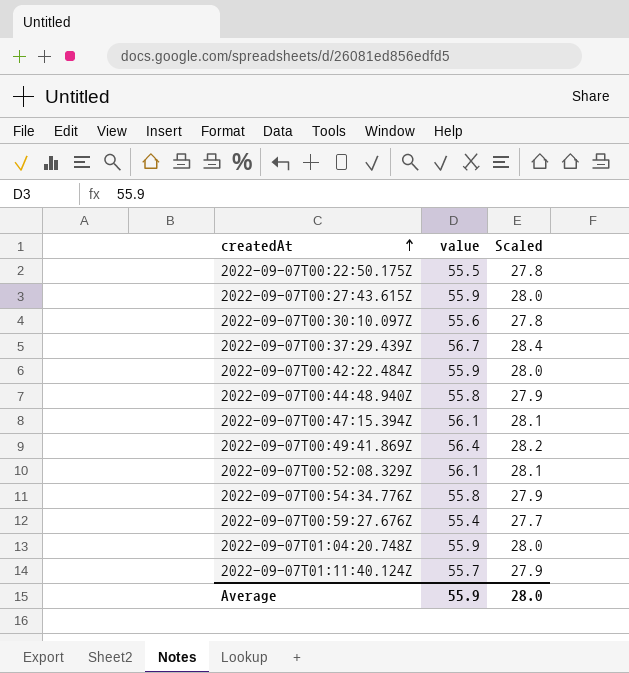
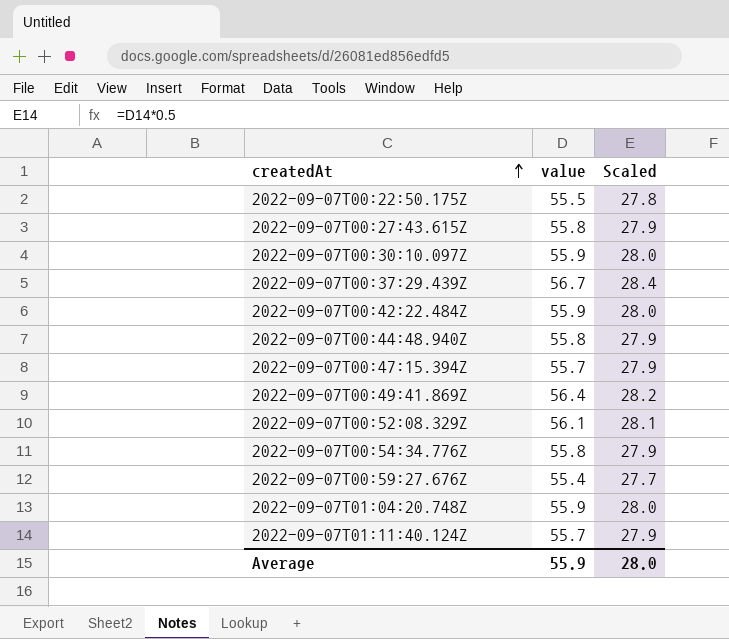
2022-09-07T00:27:43.615Z | value: 55.9 -> 55.8
2022-09-07T00:27:43.615Z | Scaled: 28.0 -> 27.9
2022-09-07T00:30:10.097Z | value: 55.6 -> 55.9
2022-09-07T00:30:10.097Z | Scaled: 27.8 -> 28.0
2022-09-07T00:47:15.394Z | value: 56.1 -> 55.7
2022-09-07T00:47:15.394Z | Scaled: 28.1 -> 27.9

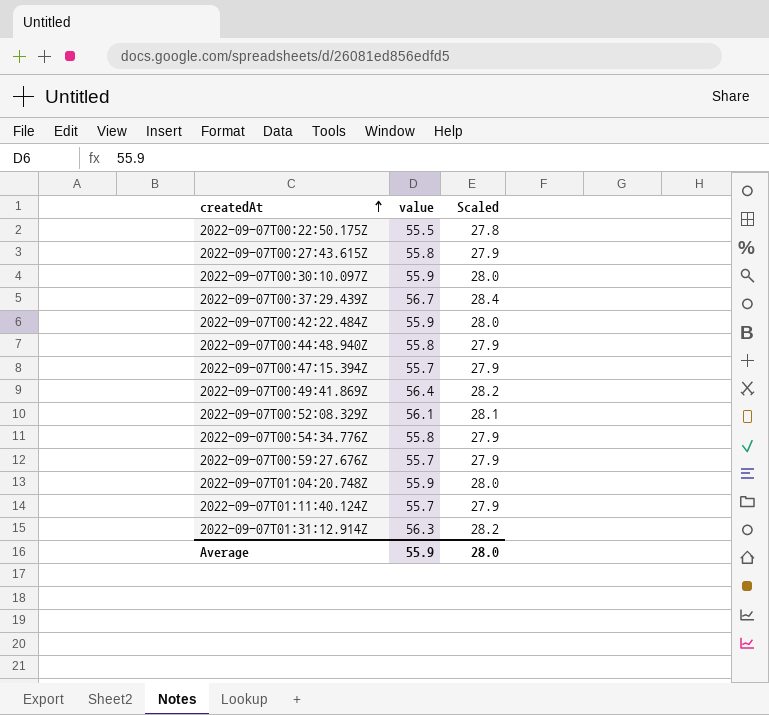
2022-09-07T00:59:27.676Z | value: 55.4 -> 55.7
2022-09-07T00:59:27.676Z | Scaled: 27.7 -> 27.9
row 2022-09-07T01:31:12.914Z: none -> 56.3 | 28.2

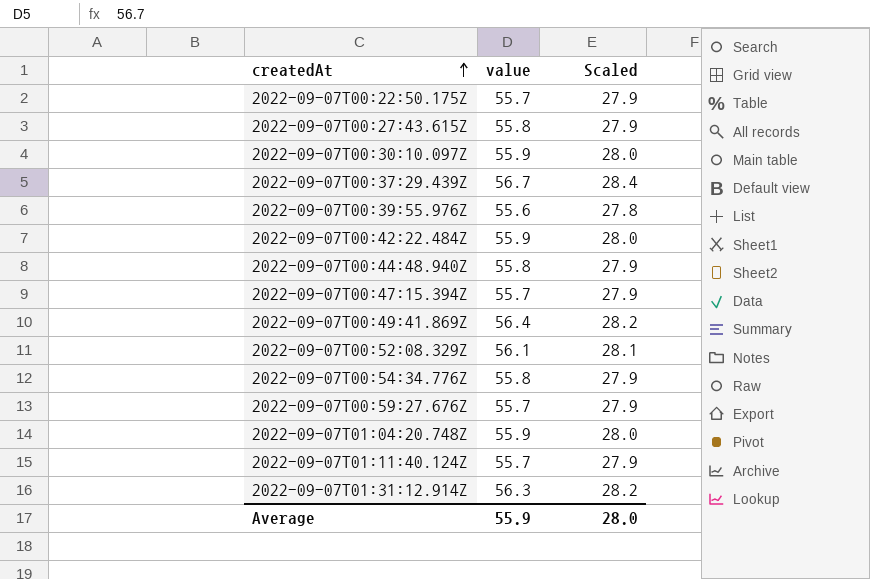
2022-09-07T00:22:50.175Z | value: 55.5 -> 55.7
2022-09-07T00:22:50.175Z | Scaled: 27.8 -> 27.9
row 2022-09-07T00:39:55.976Z: none -> 55.6 | 27.8

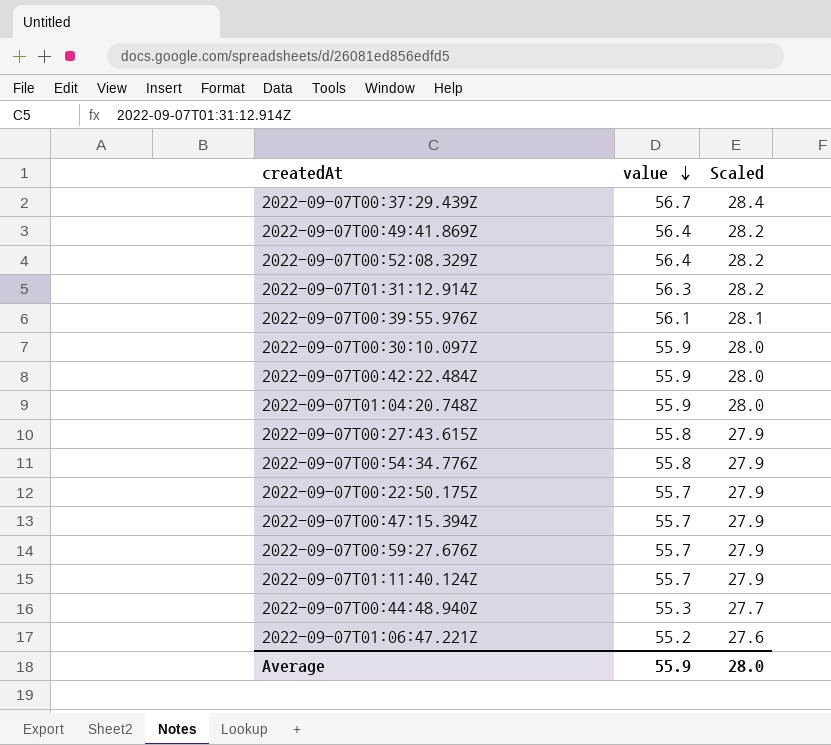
row order: createdAt ascending -> value descending
2022-09-07T00:52:08.329Z | value: 56.1 -> 56.4
2022-09-07T00:52:08.329Z | Scaled: 28.1 -> 28.2
2022-09-07T00:39:55.976Z | value: 55.6 -> 56.1
2022-09-07T00:39:55.976Z | Scaled: 27.8 -> 28.1
2022-09-07T00:44:48.940Z | value: 55.8 -> 55.3
2022-09-07T00:44:48.940Z | Scaled: 27.9 -> 27.7
row 2022-09-07T01:06:47.221Z: none -> 55.2 | 27.6

